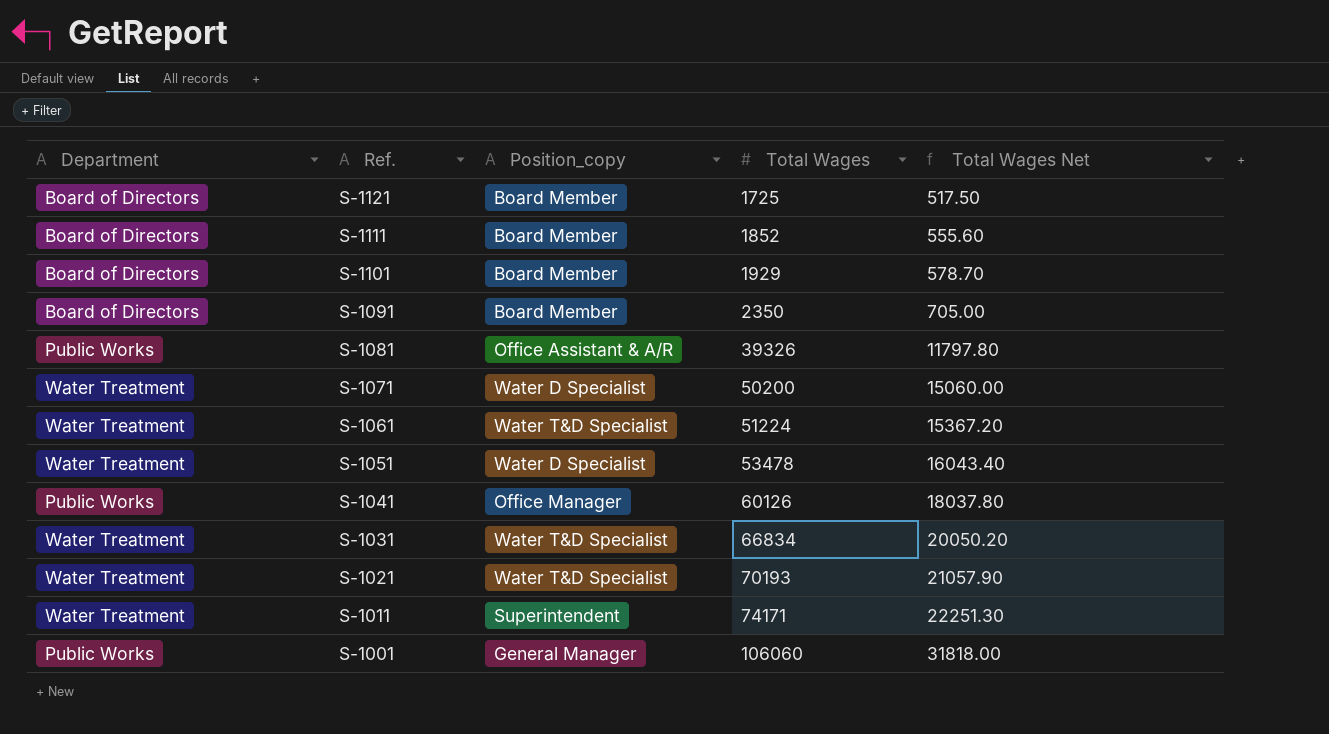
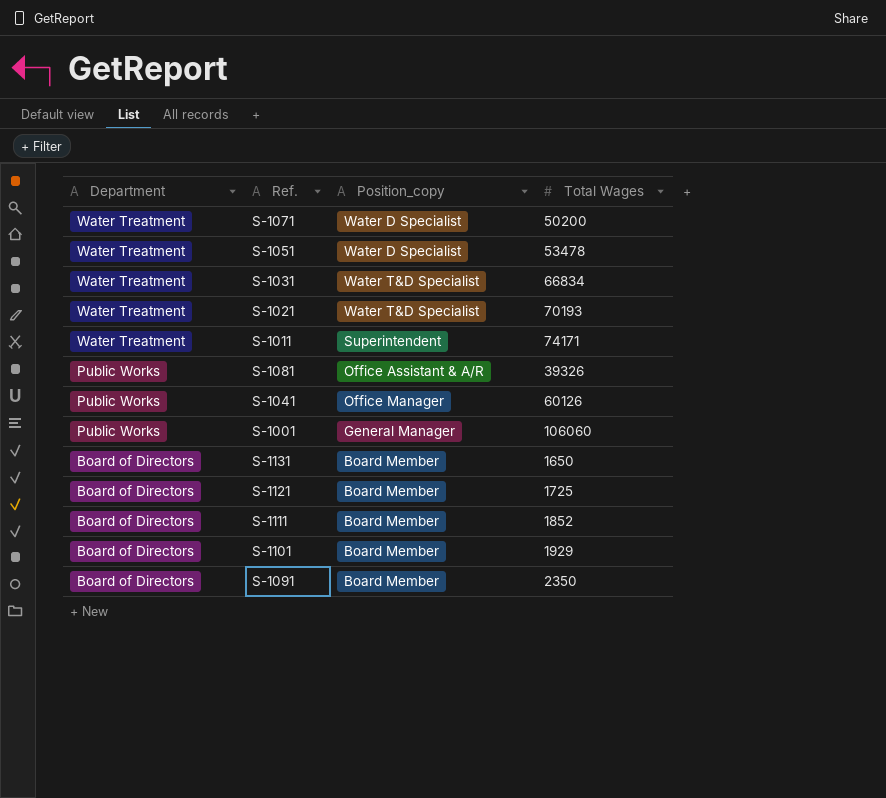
row order: Ref. descending -> Department descending
column Total Wages Net | formula: [Total Wages] * 0.3 -> none
row S-1061: Water Treatment | Water T&D Specialist | 51224 | 15367.20 -> none
row S-1131: none -> Board of Directors | Board Member | 1650

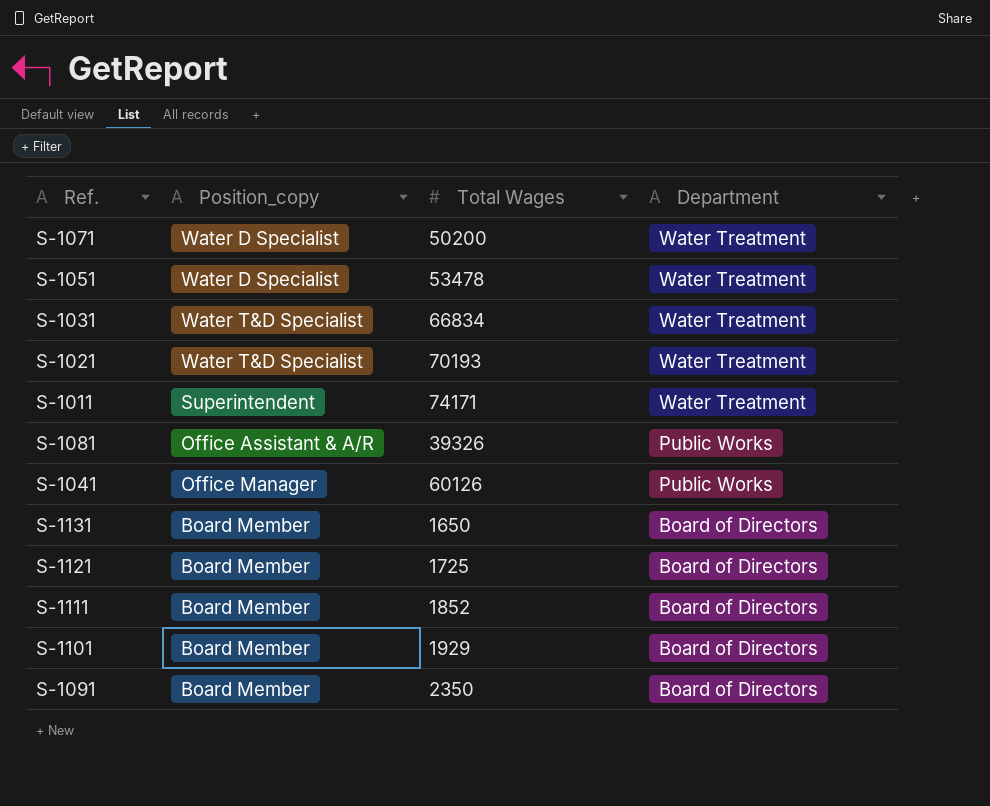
column Department | position: 1 -> 4
row S-1001: Public Works | General Manager | 106060 -> none

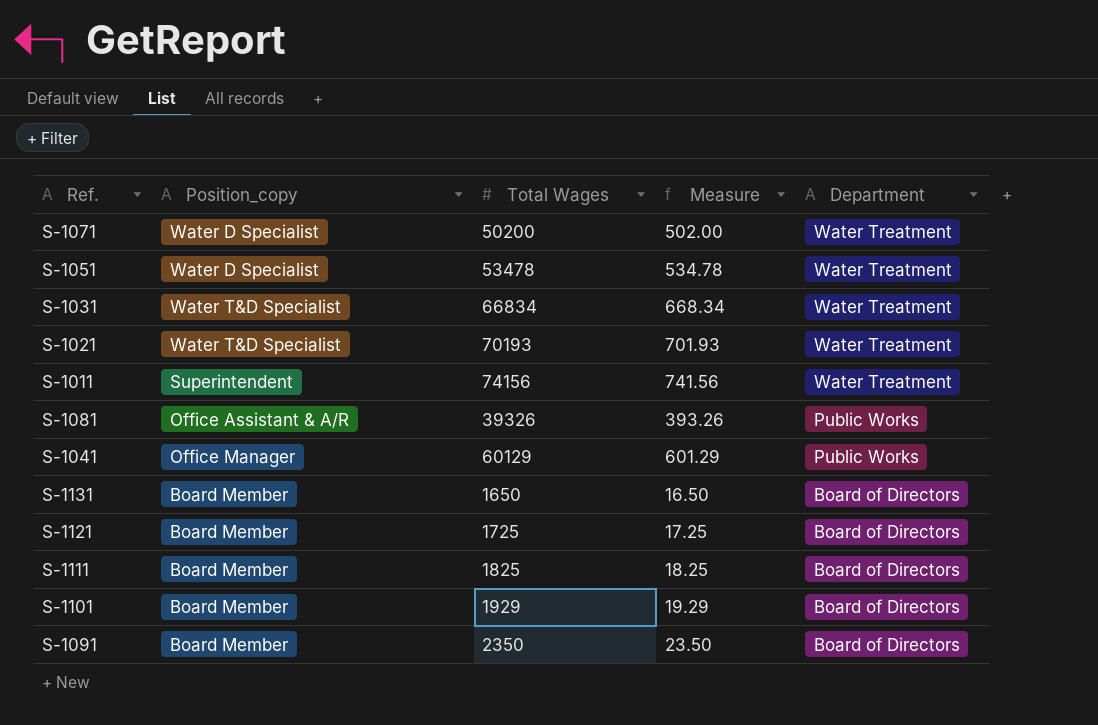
column Measure | formula: none -> [Total Wages] * 0.01
S-1011 | Total Wages: 74171 -> 74156
S-1041 | Total Wages: 60126 -> 60129
S-1111 | Total Wages: 1852 -> 1825

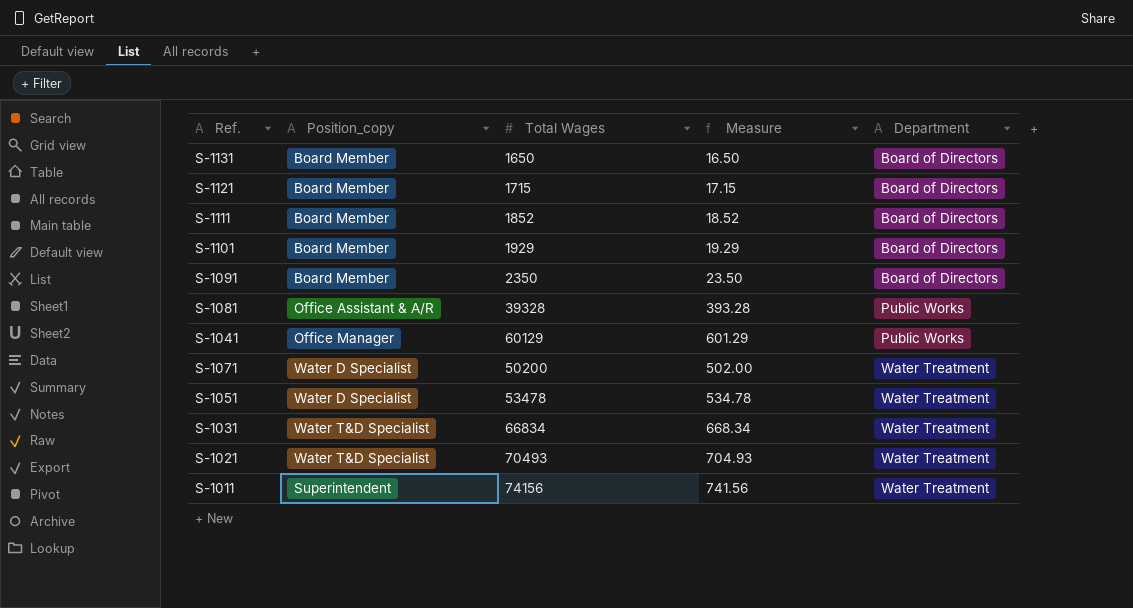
row order: Department descending -> Department ascending
S-1121 | Total Wages: 1725 -> 1715
S-1121 | Measure: 17.25 -> 17.15
S-1111 | Total Wages: 1825 -> 1852
S-1111 | Measure: 18.25 -> 18.52
S-1081 | Total Wages: 39326 -> 39328
S-1081 | Measure: 393.26 -> 393.28
S-1021 | Total Wages: 70193 -> 70493
S-1021 | Measure: 701.93 -> 704.93

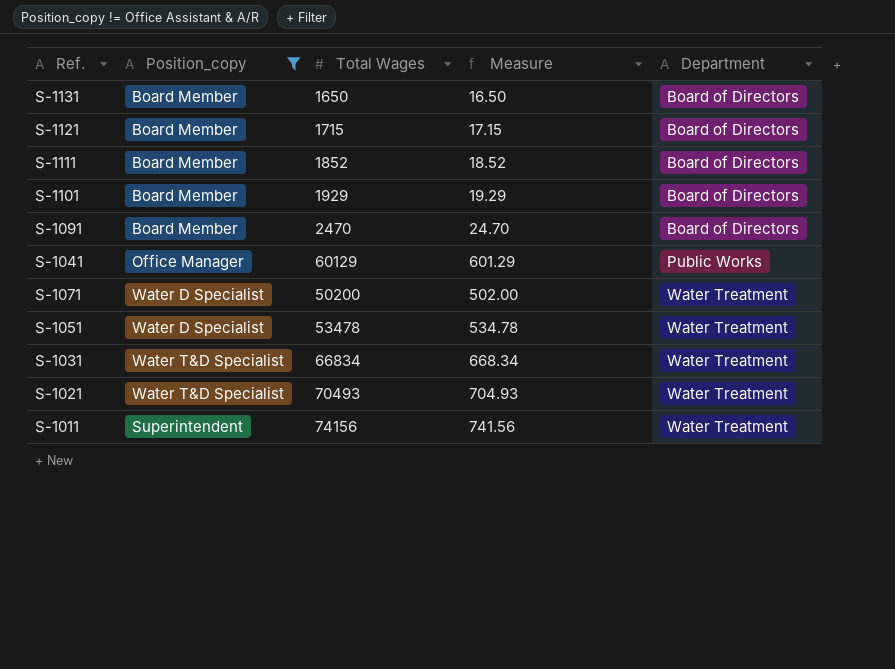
filter: none -> Position_copy != Office Assistant & A/R
S-1091 | Total Wages: 2350 -> 2470
S-1091 | Measure: 23.50 -> 24.70

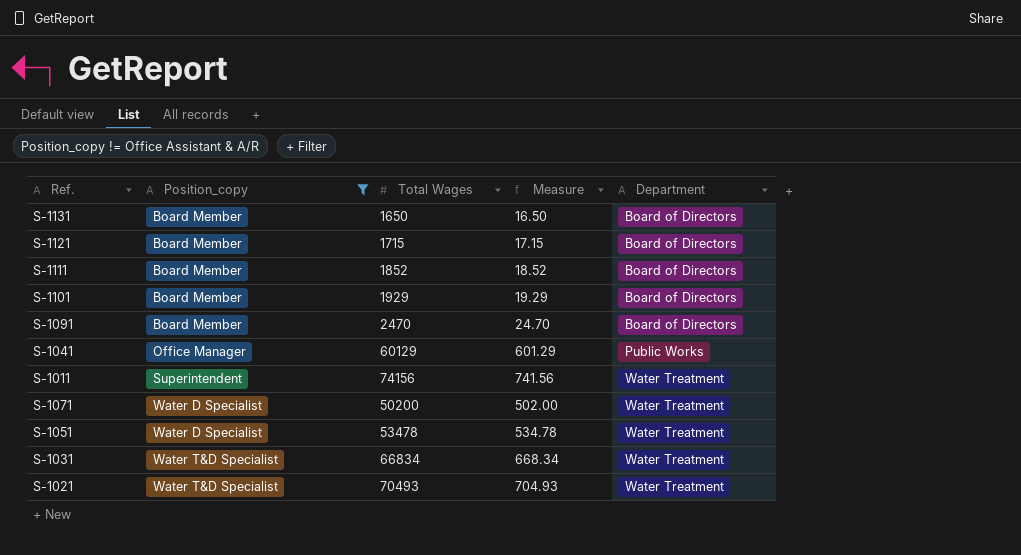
row order: Department ascending -> Position_copy ascending

